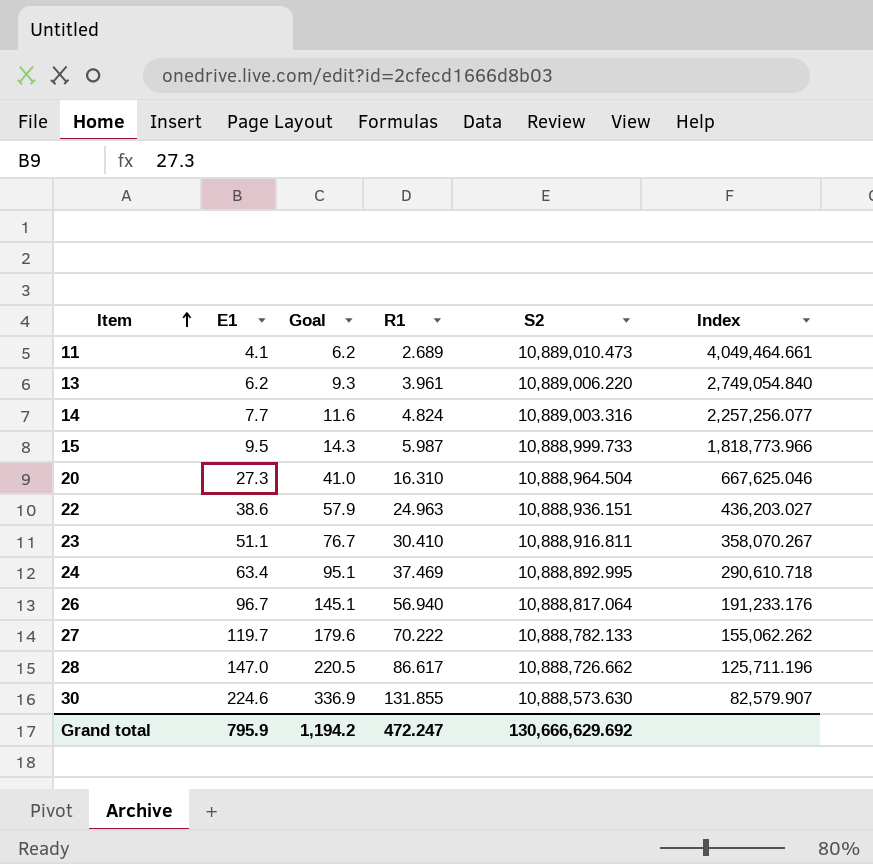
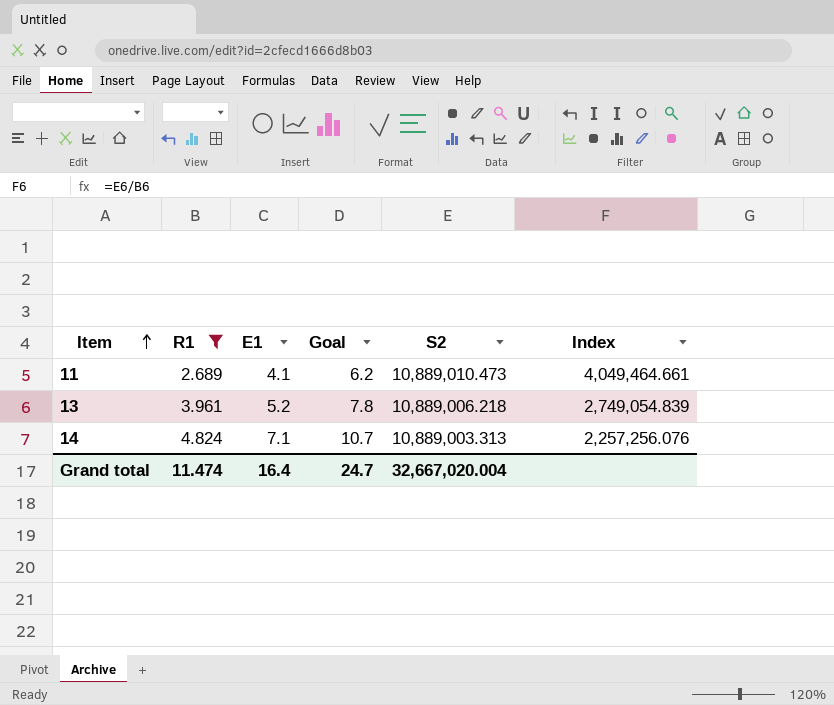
filter: none -> R1 <= 4.824
column R1 | position: 4 -> 2
13 | E1: 6.2 -> 5.2
13 | Goal: 9.3 -> 7.8
13 | S2: 10,889,006.220 -> 10,889,006.218
13 | Index: 2,749,054.840 -> 2,749,054.839
14 | E1: 7.7 -> 7.1
14 | Goal: 11.6 -> 10.7
14 | S2: 10,889,003.316 -> 10,889,003.313
14 | Index: 2,257,256.077 -> 2,257,256.076
Grand total | R1: 472.247 -> 11.474
Grand total | E1: 795.9 -> 16.4
Grand total | Goal: 1,194.2 -> 24.7
Grand total | S2: 130,666,629.692 -> 32,667,020.004

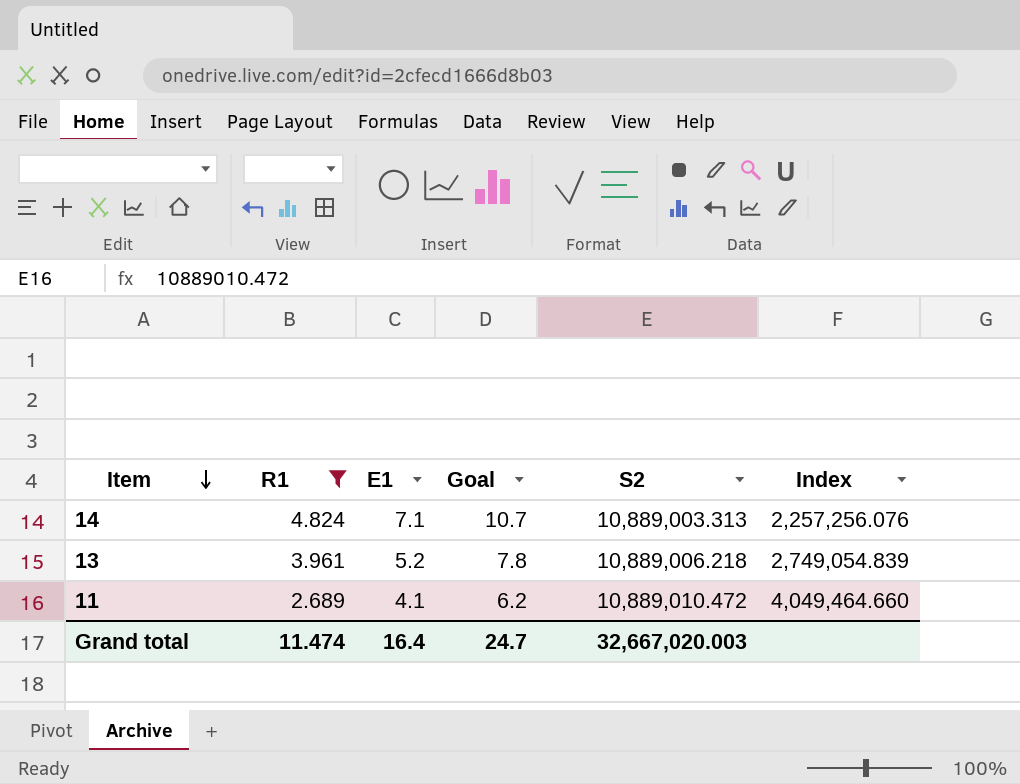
row order: Item ascending -> Item descending
11 | S2: 10,889,010.473 -> 10,889,010.472
11 | Index: 4,049,464.661 -> 4,049,464.660
Grand total | S2: 32,667,020.004 -> 32,667,020.003

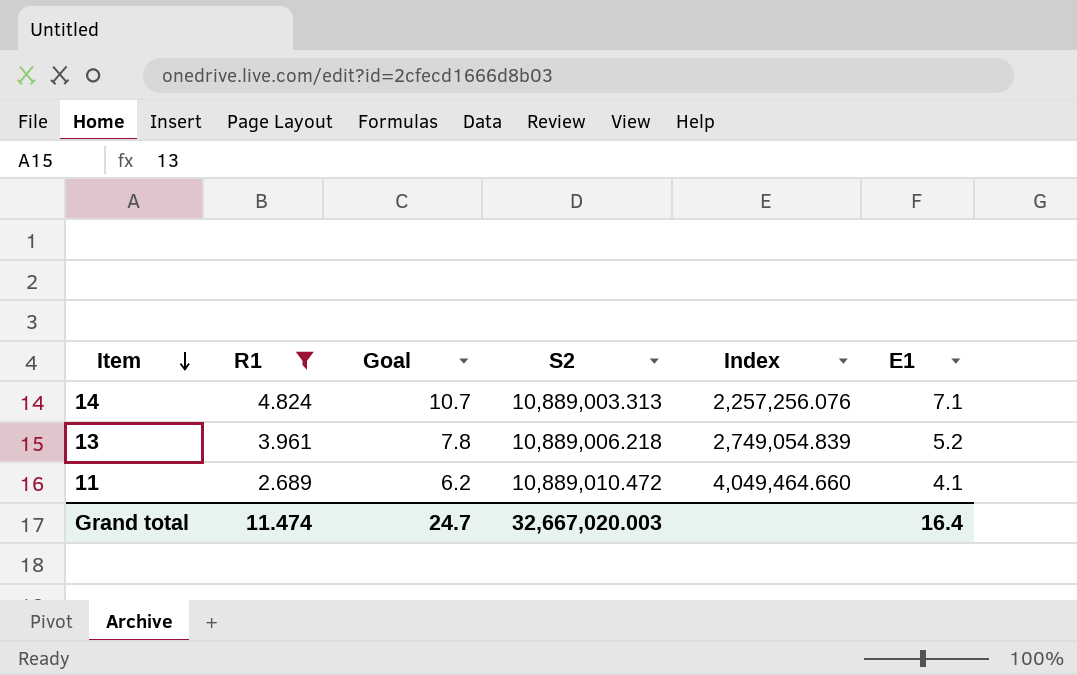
column E1 | position: 3 -> 6

